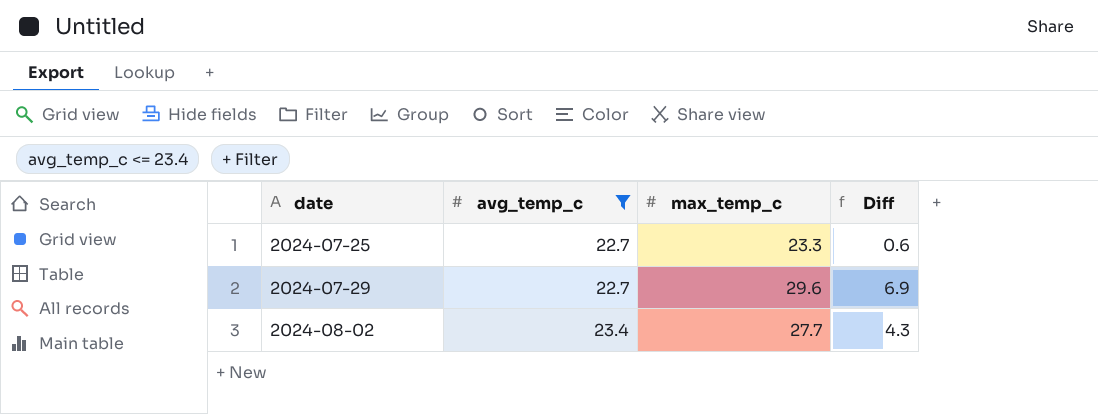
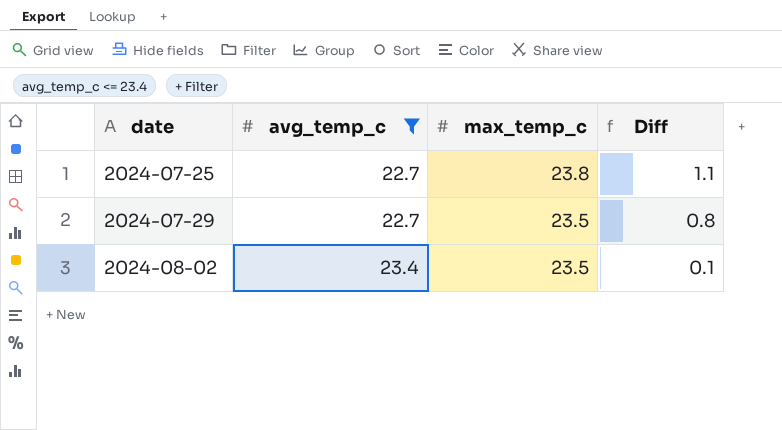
2024-07-25 | max_temp_c: 23.3 -> 23.8
2024-07-25 | Diff: 0.6 -> 1.1
2024-07-29 | max_temp_c: 29.6 -> 23.5
2024-07-29 | Diff: 6.9 -> 0.8
2024-08-02 | max_temp_c: 27.7 -> 23.5
2024-08-02 | Diff: 4.3 -> 0.1

